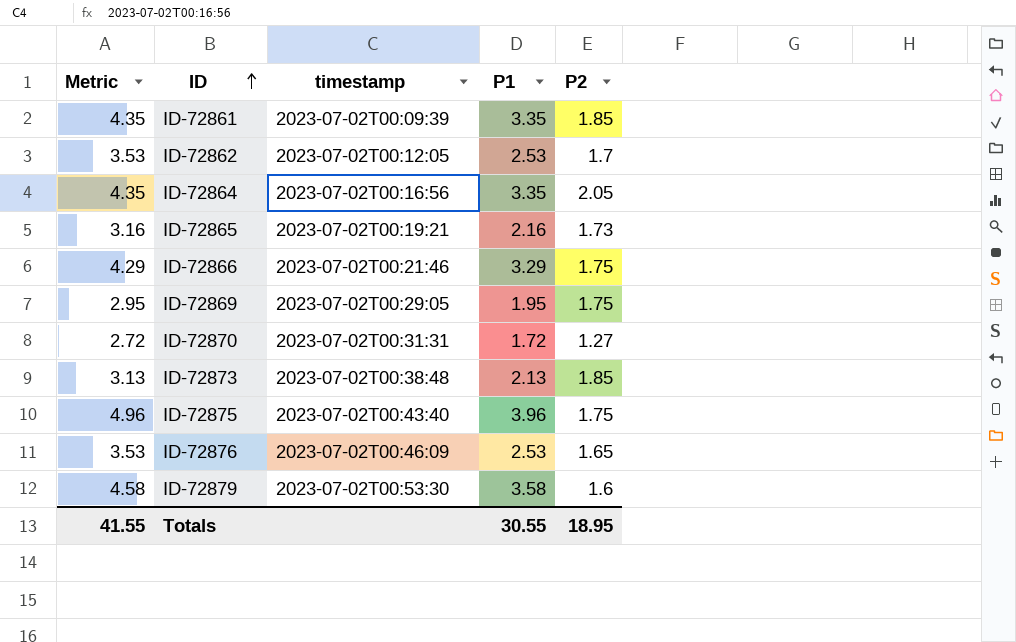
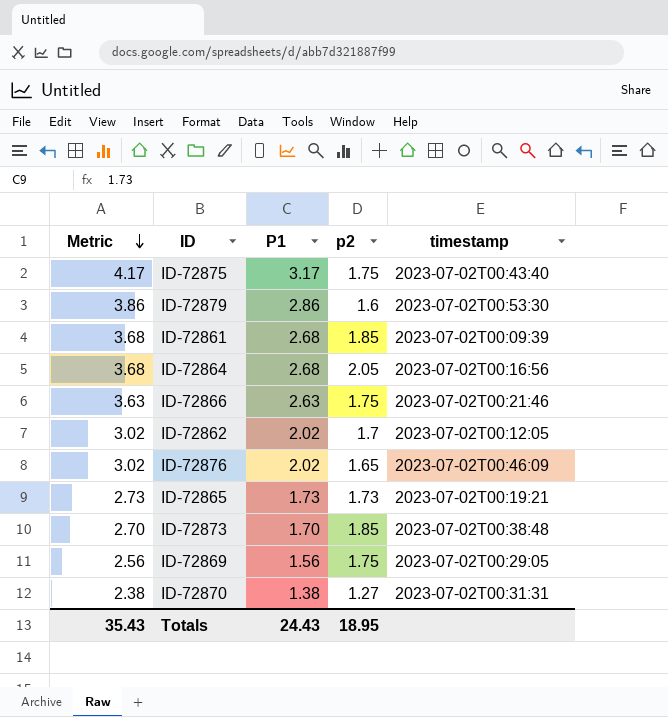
row order: ID ascending -> Metric descending
column name: P2 -> p2
column timestamp | position: 3 -> 5
ID-72875 | Metric: 4.96 -> 4.17
ID-72875 | P1: 3.96 -> 3.17
ID-72879 | Metric: 4.58 -> 3.86
ID-72879 | P1: 3.58 -> 2.86
ID-72861 | Metric: 4.35 -> 3.68
ID-72861 | P1: 3.35 -> 2.68
ID-72864 | Metric: 4.35 -> 3.68
ID-72864 | P1: 3.35 -> 2.68
ID-72866 | Metric: 4.29 -> 3.63
ID-72866 | P1: 3.29 -> 2.63
ID-72862 | Metric: 3.53 -> 3.02
ID-72862 | P1: 2.53 -> 2.02
ID-72876 | Metric: 3.53 -> 3.02
ID-72876 | P1: 2.53 -> 2.02
ID-72865 | Metric: 3.16 -> 2.73
ID-72865 | P1: 2.16 -> 1.73
ID-72873 | Metric: 3.13 -> 2.70
ID-72873 | P1: 2.13 -> 1.70
ID-72869 | Metric: 2.95 -> 2.56
ID-72869 | P1: 1.95 -> 1.56
ID-72870 | Metric: 2.72 -> 2.38
ID-72870 | P1: 1.72 -> 1.38
Totals | Metric: 41.55 -> 35.43
Totals | P1: 30.55 -> 24.43

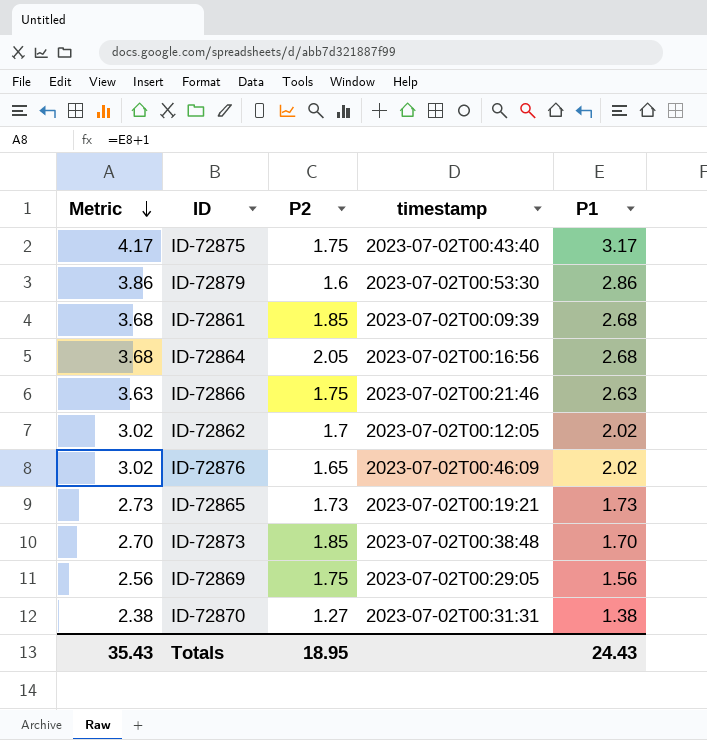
column name: p2 -> P2
column P1 | position: 3 -> 5

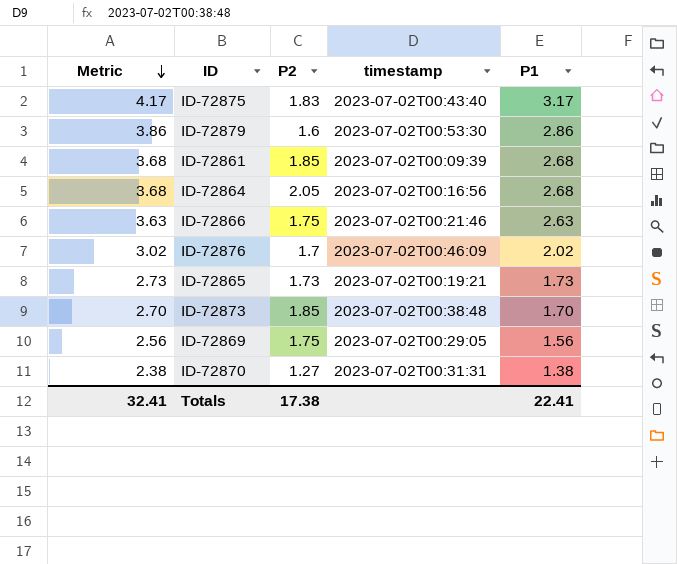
row ID-72862: 3.02 | 1.7 | 2023-07-02T00:12:05 | 2.02 -> none
ID-72875 | P2: 1.75 -> 1.83
ID-72876 | P2: 1.65 -> 1.7
Totals | Metric: 35.43 -> 32.41
Totals | P2: 18.95 -> 17.38
Totals | P1: 24.43 -> 22.41

